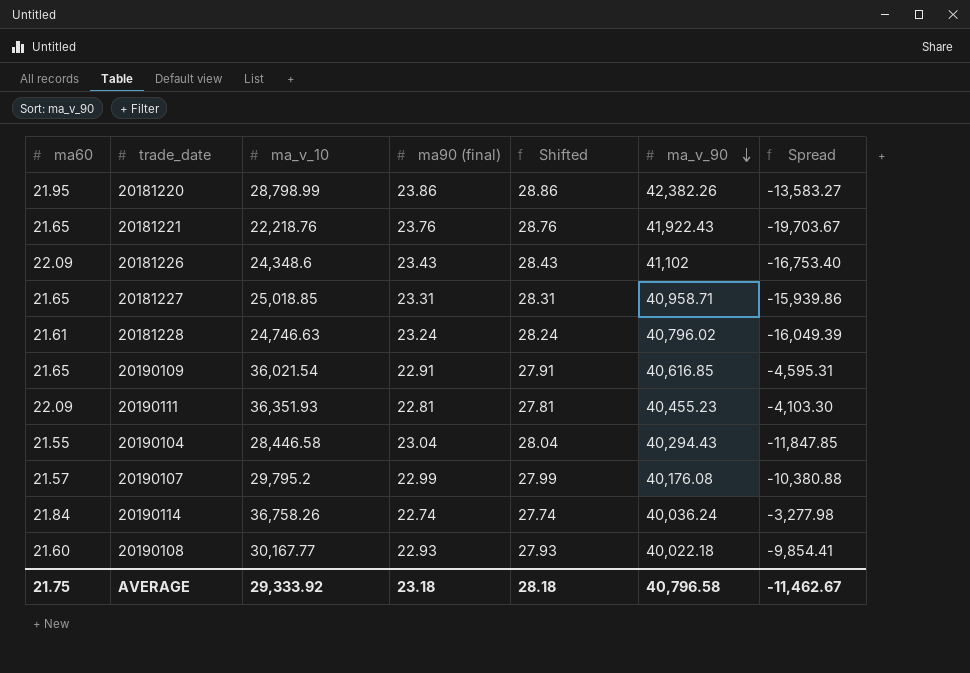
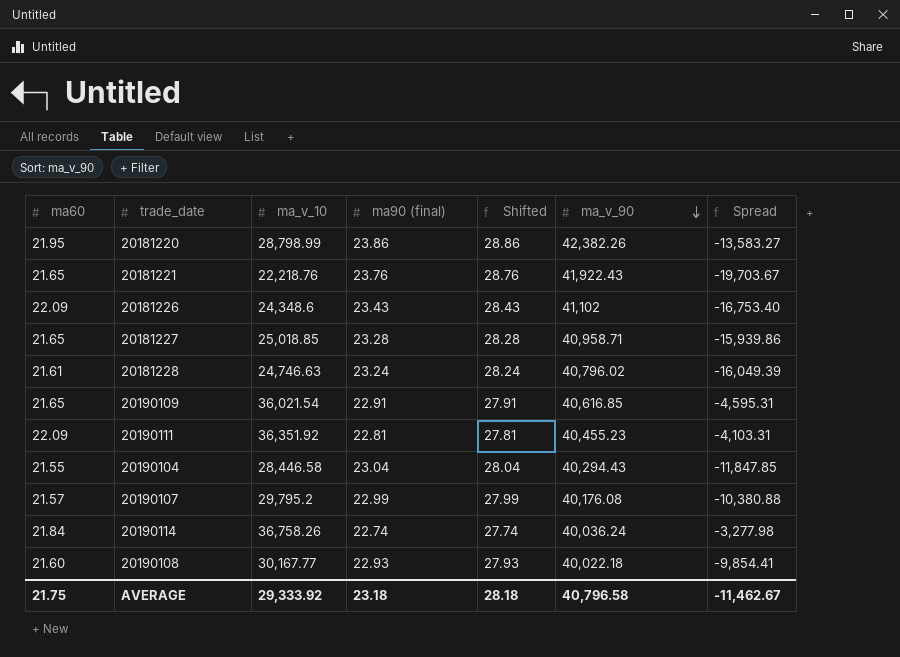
20181227 | ma90 (final): 23.31 -> 23.28
20181227 | Shifted: 28.31 -> 28.28
20190111 | ma_v_10: 36,351.93 -> 36,351.92
20190111 | Spread: -4,103.30 -> -4,103.31

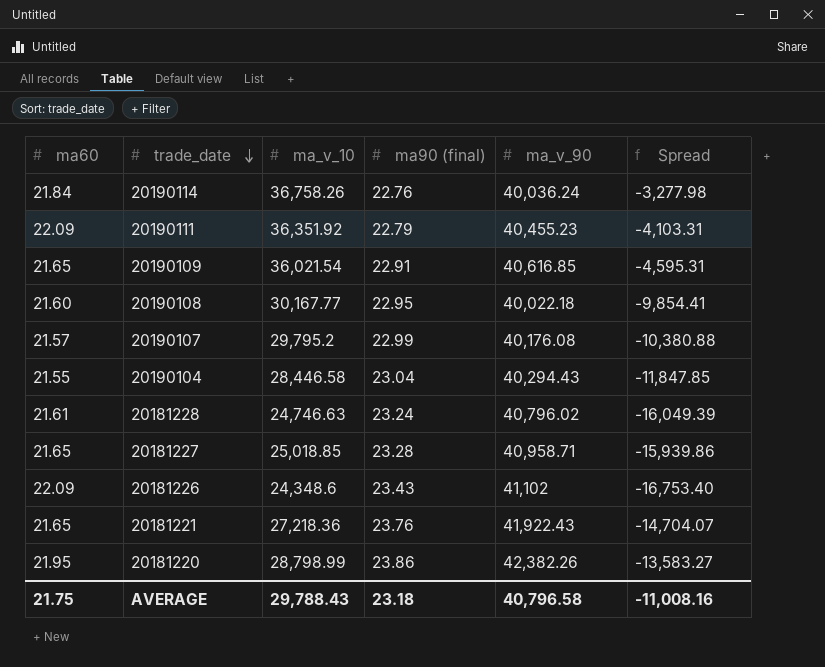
row order: ma_v_90 descending -> trade_date descending
column Shifted | formula: [ma90 (final)] + 5 -> none
20190114 | ma90 (final): 22.74 -> 22.76
20190111 | ma90 (final): 22.81 -> 22.79
20190108 | ma90 (final): 22.93 -> 22.95
20181221 | ma_v_10: 22,218.76 -> 27,218.36
20181221 | Spread: -19,703.67 -> -14,704.07
AVERAGE | ma_v_10: 29,333.92 -> 29,788.43
AVERAGE | Spread: -11,462.67 -> -11,008.16

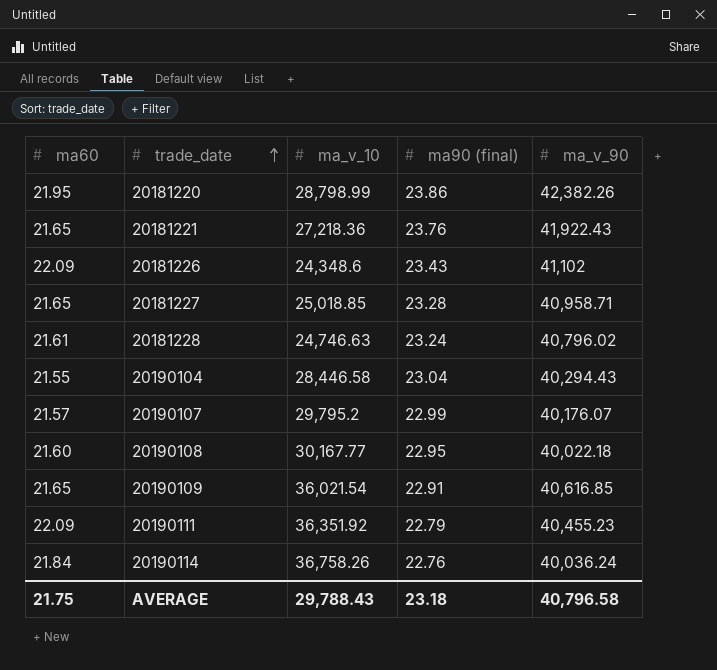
row order: trade_date descending -> trade_date ascending
column Spread | formula: [ma_v_10] - [ma_v_90] -> none
20190107 | ma_v_90: 40,176.08 -> 40,176.07

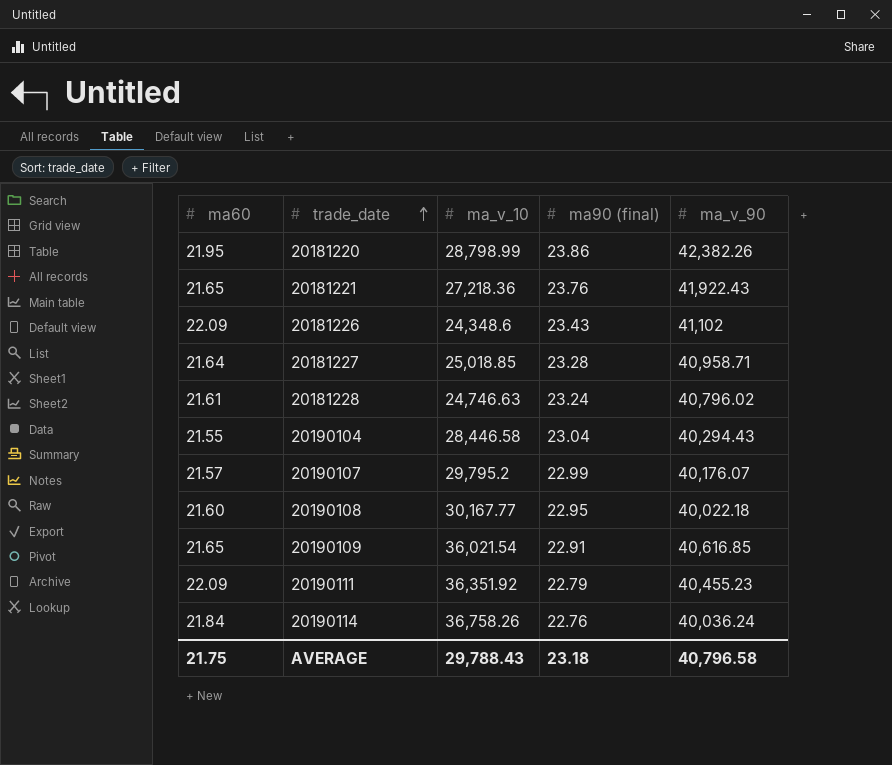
20181227 | ma60: 21.65 -> 21.64

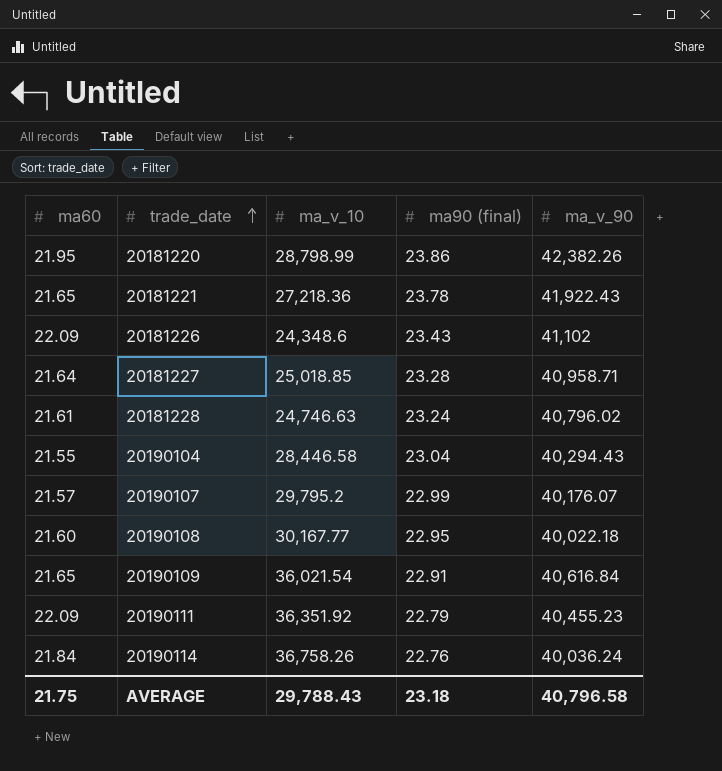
20181221 | ma90 (final): 23.76 -> 23.78
20190109 | ma_v_90: 40,616.85 -> 40,616.84

